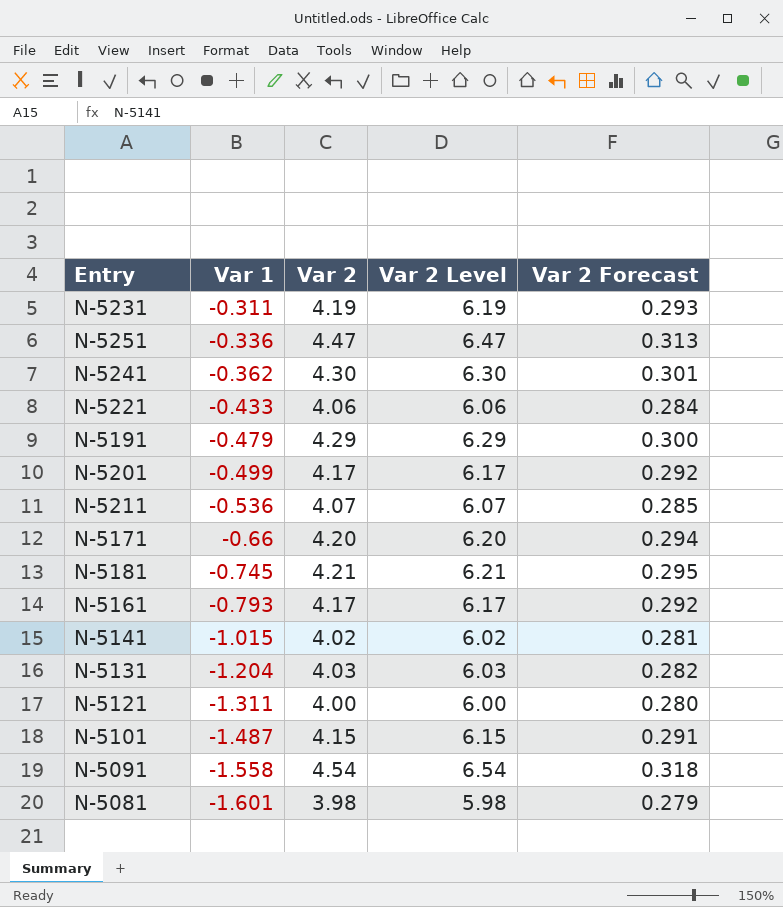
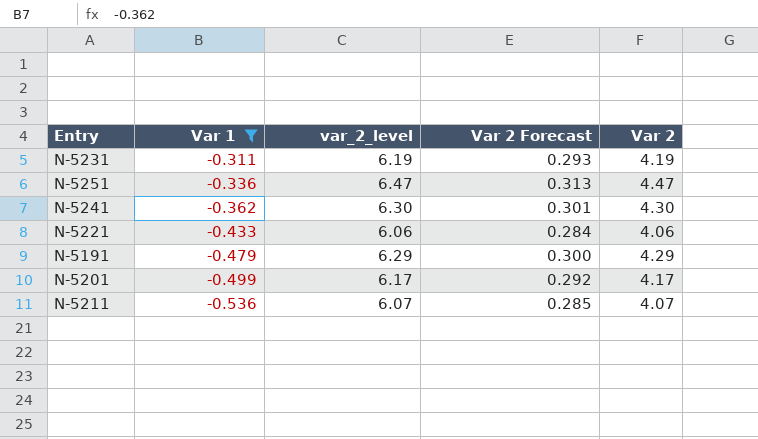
filter: none -> Var 1 >= -0.536
column name: Var 2 Level -> var_2_level
column Var 2 | position: 3 -> 5

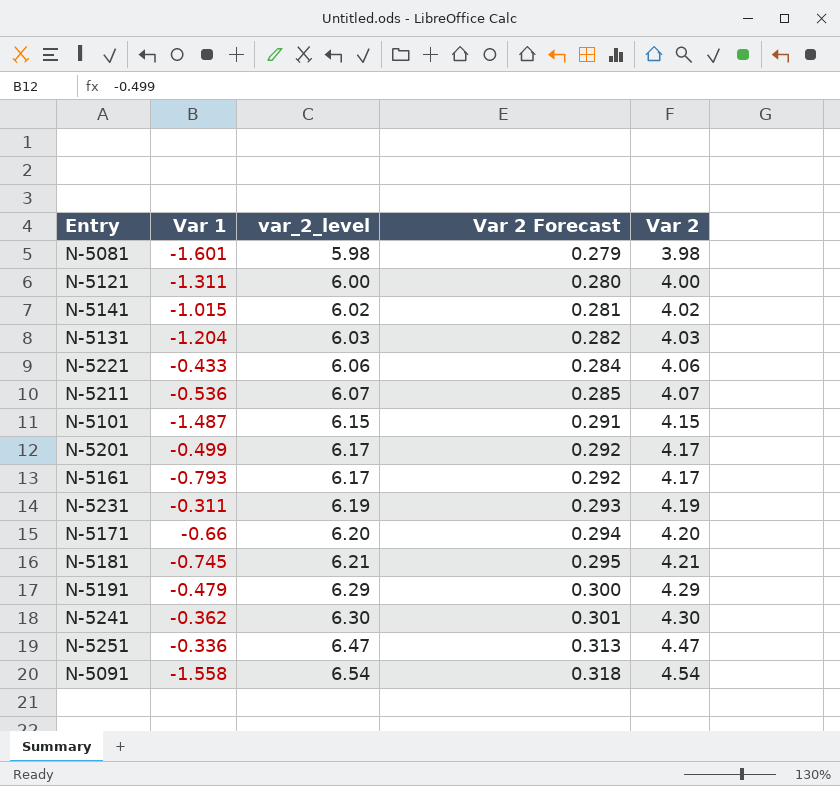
filter: Var 1 >= -0.536 -> none
row order: Var 1 descending -> var_2_level ascending

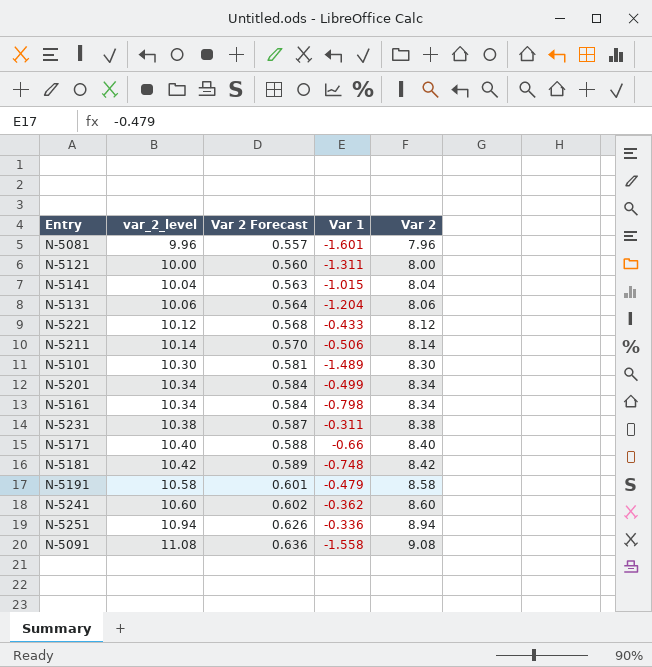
column Var 1 | position: 2 -> 4
N-5081 | var_2_level: 5.98 -> 9.96
N-5081 | Var 2 Forecast: 0.279 -> 0.557
N-5081 | Var 2: 3.98 -> 7.96
N-5121 | var_2_level: 6.00 -> 10.00
N-5121 | Var 2 Forecast: 0.280 -> 0.560
N-5121 | Var 2: 4.00 -> 8.00
N-5141 | var_2_level: 6.02 -> 10.04
N-5141 | Var 2 Forecast: 0.281 -> 0.563
N-5141 | Var 2: 4.02 -> 8.04
N-5131 | var_2_level: 6.03 -> 10.06
N-5131 | Var 2 Forecast: 0.282 -> 0.564
N-5131 | Var 2: 4.03 -> 8.06
N-5221 | var_2_level: 6.06 -> 10.12
N-5221 | Var 2 Forecast: 0.284 -> 0.568
N-5221 | Var 2: 4.06 -> 8.12
N-5211 | var_2_level: 6.07 -> 10.14
N-5211 | Var 2 Forecast: 0.285 -> 0.570
N-5211 | Var 1: -0.536 -> -0.506
N-5211 | Var 2: 4.07 -> 8.14
N-5101 | var_2_level: 6.15 -> 10.30
N-5101 | Var 2 Forecast: 0.291 -> 0.581
N-5101 | Var 1: -1.487 -> -1.489
N-5101 | Var 2: 4.15 -> 8.30
N-5201 | var_2_level: 6.17 -> 10.34
N-5201 | Var 2 Forecast: 0.292 -> 0.584
N-5201 | Var 2: 4.17 -> 8.34
N-5161 | var_2_level: 6.17 -> 10.34
N-5161 | Var 2 Forecast: 0.292 -> 0.584
N-5161 | Var 1: -0.793 -> -0.798
N-5161 | Var 2: 4.17 -> 8.34
N-5231 | var_2_level: 6.19 -> 10.38
N-5231 | Var 2 Forecast: 0.293 -> 0.587
N-5231 | Var 2: 4.19 -> 8.38
N-5171 | var_2_level: 6.20 -> 10.40
N-5171 | Var 2 Forecast: 0.294 -> 0.588
N-5171 | Var 2: 4.20 -> 8.40
N-5181 | var_2_level: 6.21 -> 10.42
N-5181 | Var 2 Forecast: 0.295 -> 0.589
N-5181 | Var 1: -0.745 -> -0.748
N-5181 | Var 2: 4.21 -> 8.42
N-5191 | var_2_level: 6.29 -> 10.58
N-5191 | Var 2 Forecast: 0.300 -> 0.601
N-5191 | Var 2: 4.29 -> 8.58
N-5241 | var_2_level: 6.30 -> 10.60
N-5241 | Var 2 Forecast: 0.301 -> 0.602
N-5241 | Var 2: 4.30 -> 8.60
N-5251 | var_2_level: 6.47 -> 10.94
N-5251 | Var 2 Forecast: 0.313 -> 0.626
N-5251 | Var 2: 4.47 -> 8.94
N-5091 | var_2_level: 6.54 -> 11.08
N-5091 | Var 2 Forecast: 0.318 -> 0.636
N-5091 | Var 2: 4.54 -> 9.08

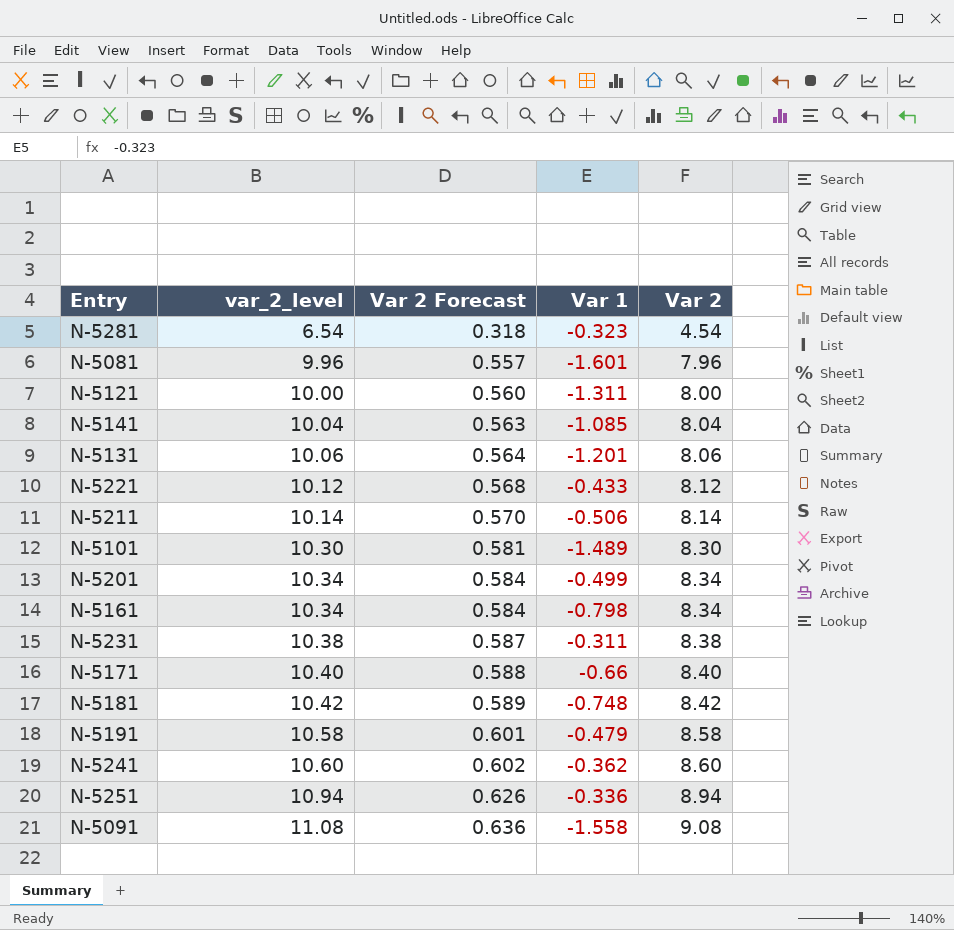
row N-5281: none -> 6.54 | 0.318 | -0.323 | 4.54
N-5141 | Var 1: -1.015 -> -1.085
N-5131 | Var 1: -1.204 -> -1.201

